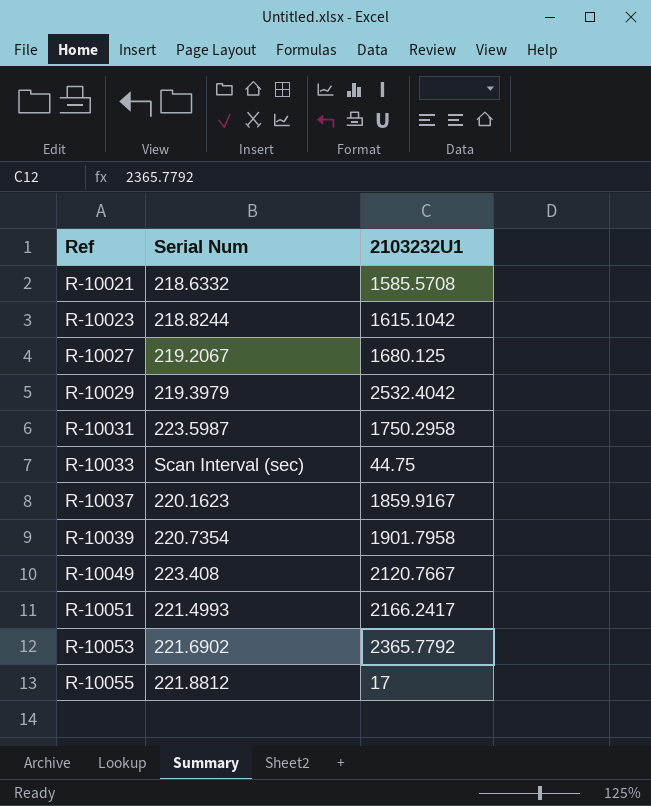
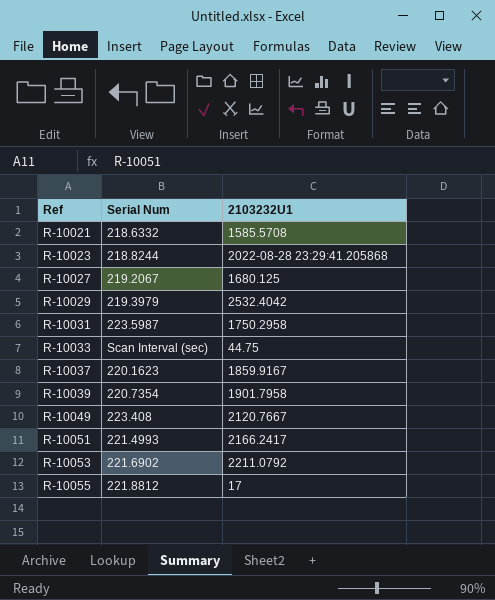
R-10023 | 2103232U1: 1615.1042 -> 2022-08-28 23:29:41.205868
R-10053 | 2103232U1: 2365.7792 -> 2211.0792

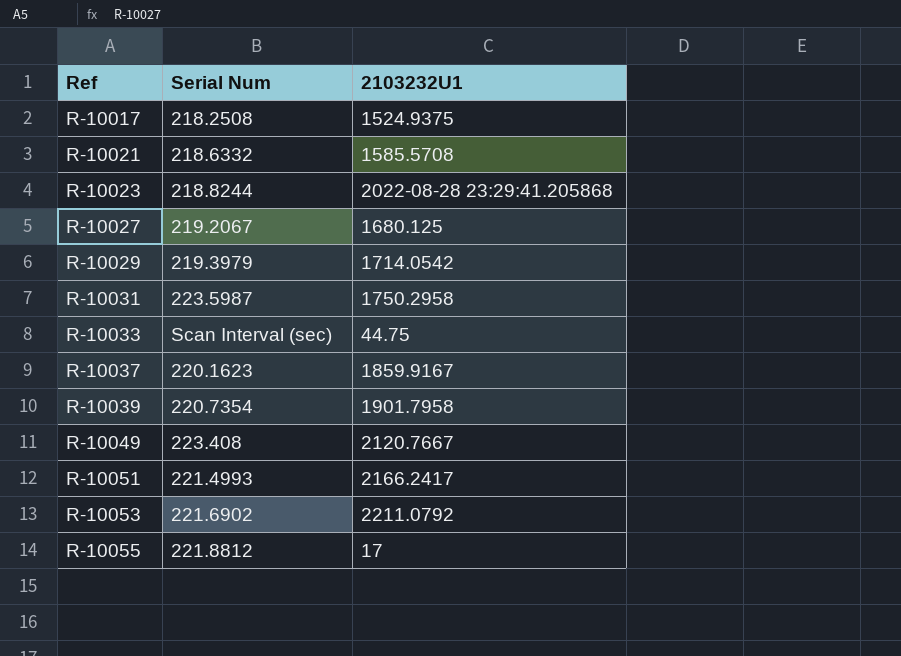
row R-10017: none -> 218.2508 | 1524.9375
R-10029 | 2103232U1: 2532.4042 -> 1714.0542

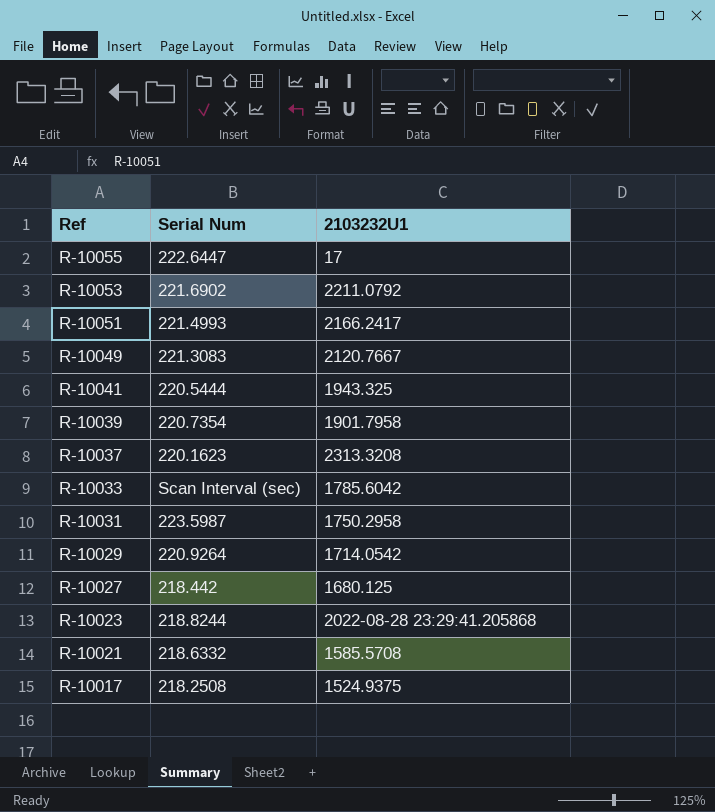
row order: Ref ascending -> Ref descending
R-10055 | Serial Num: 221.8812 -> 222.6447
R-10049 | Serial Num: 223.408 -> 221.3083
row R-10041: none -> 220.5444 | 1943.325
R-10037 | 2103232U1: 1859.9167 -> 2313.3208
R-10033 | 2103232U1: 44.75 -> 1785.6042
R-10029 | Serial Num: 219.3979 -> 220.9264
R-10027 | Serial Num: 219.2067 -> 218.442

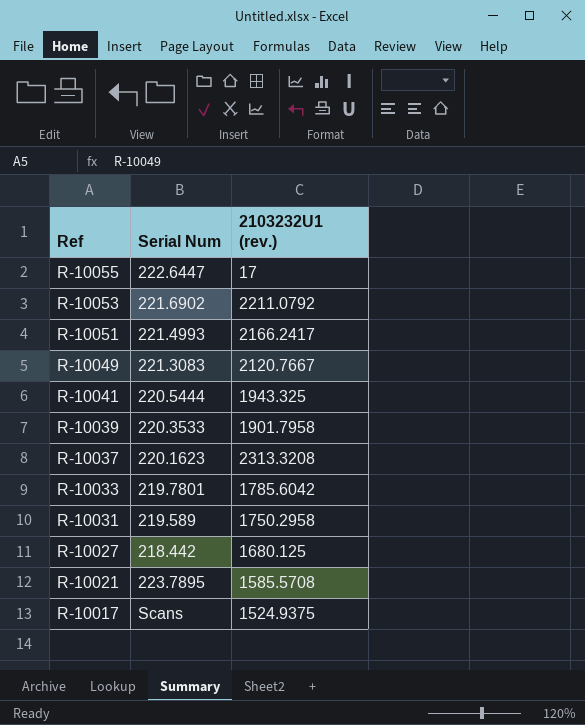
column name: 2103232U1 -> 2103232U1 (rev.)
row R-10029: 220.9264 | 1714.0542 -> none
row R-10023: 218.8244 | 2022-08-28 23:29:41.205868 -> none
R-10039 | Serial Num: 220.7354 -> 220.3533
R-10033 | Serial Num: Scan Interval (sec) -> 219.7801
R-10031 | Serial Num: 223.5987 -> 219.589
R-10021 | Serial Num: 218.6332 -> 223.7895
R-10017 | Serial Num: 218.2508 -> Scans

